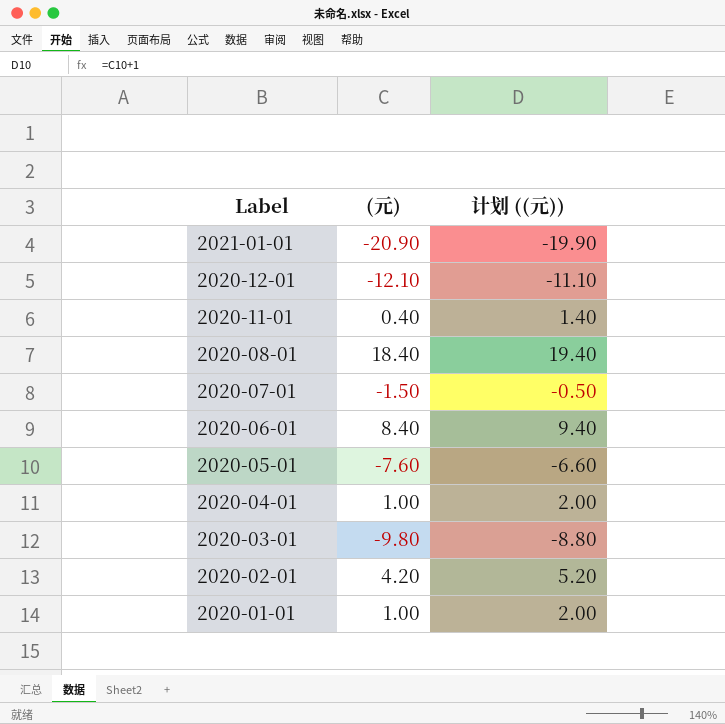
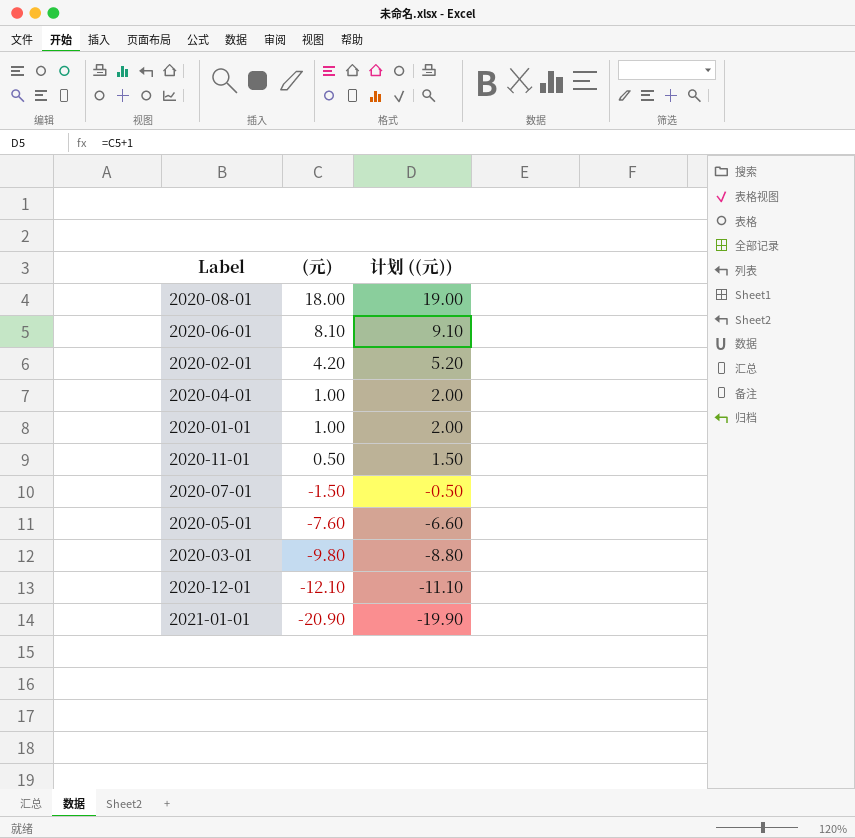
row order: Label descending -> (元) descending
2020-08-01 | (元): 18.40 -> 18.00
2020-08-01 | 计划 ((元)): 19.40 -> 19.00
2020-06-01 | (元): 8.40 -> 8.10
2020-06-01 | 计划 ((元)): 9.40 -> 9.10
2020-11-01 | (元): 0.40 -> 0.50
2020-11-01 | 计划 ((元)): 1.40 -> 1.50

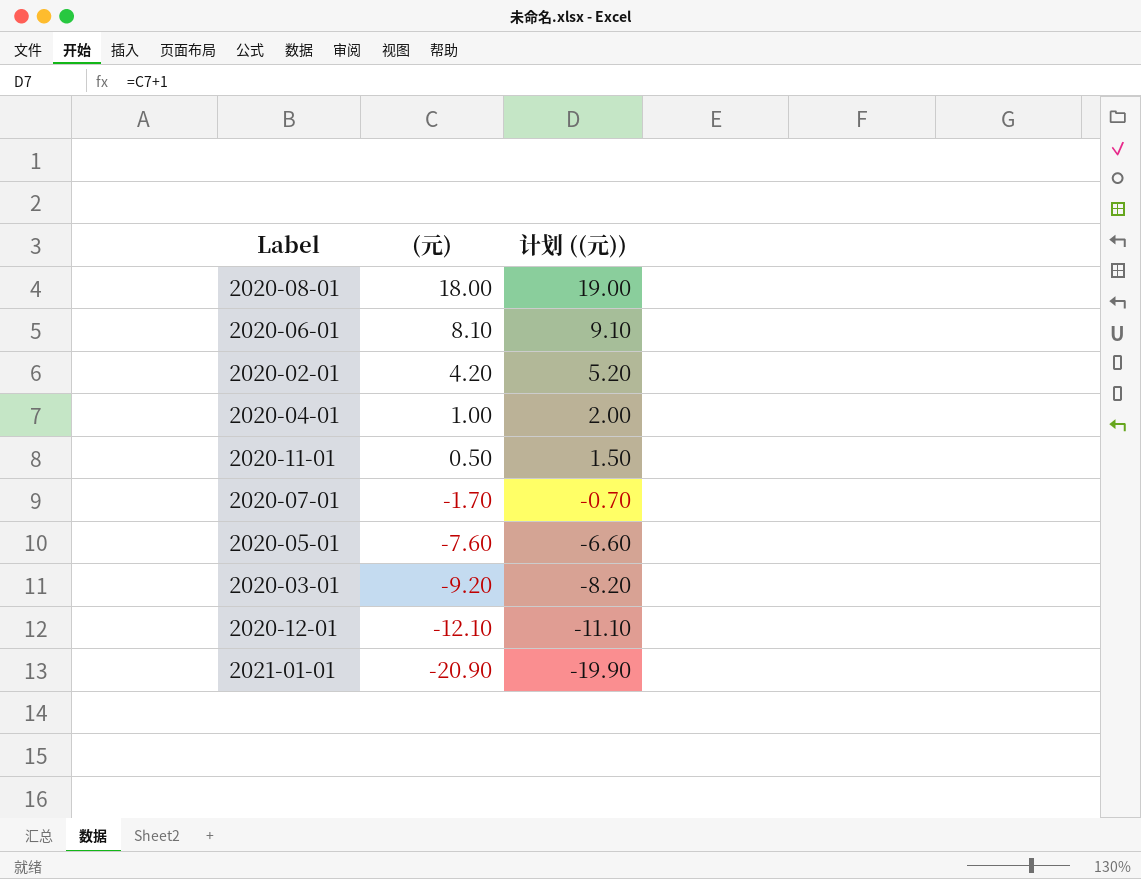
row 2020-01-01: 1.00 | 2.00 -> none
2020-07-01 | (元): -1.50 -> -1.70
2020-07-01 | 计划 ((元)): -0.50 -> -0.70
2020-03-01 | (元): -9.80 -> -9.20
2020-03-01 | 计划 ((元)): -8.80 -> -8.20

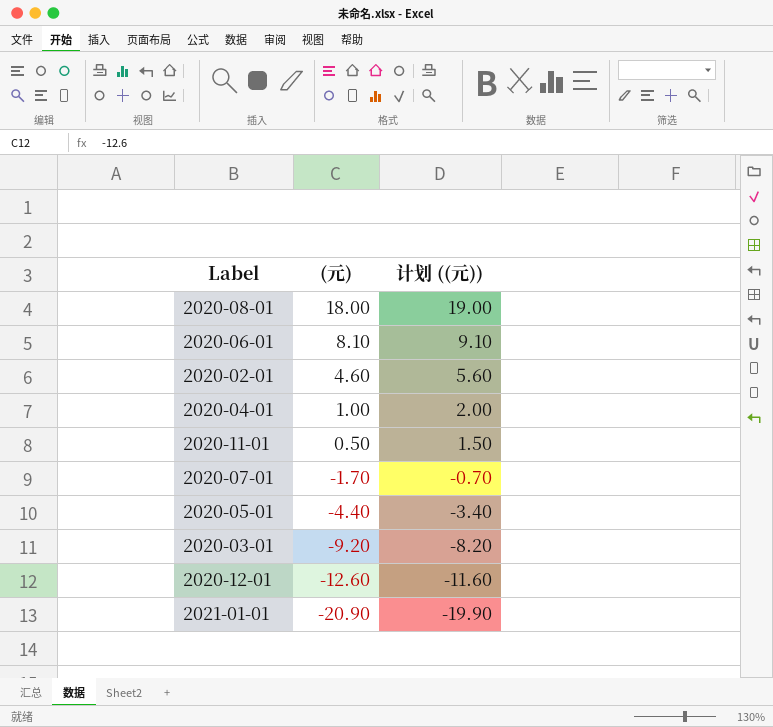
2020-02-01 | (元): 4.20 -> 4.60
2020-02-01 | 计划 ((元)): 5.20 -> 5.60
2020-05-01 | (元): -7.60 -> -4.40
2020-05-01 | 计划 ((元)): -6.60 -> -3.40
2020-12-01 | (元): -12.10 -> -12.60
2020-12-01 | 计划 ((元)): -11.10 -> -11.60

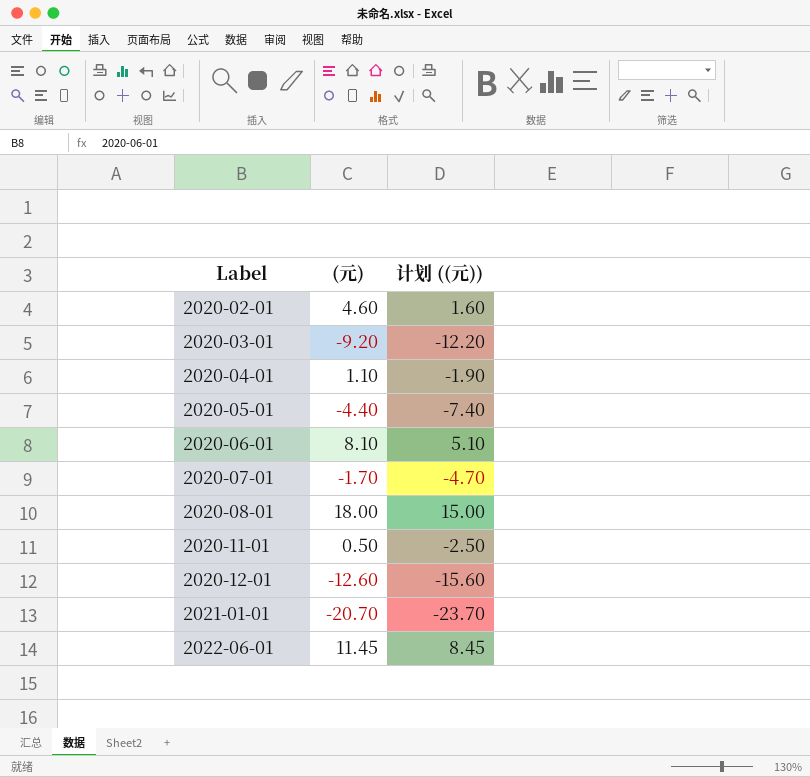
row order: (元) descending -> Label ascending
column 计划 ((元)) | formula: [(元)] + 1 -> [(元)] - 3
2020-04-01 | (元): 1.00 -> 1.10
2021-01-01 | (元): -20.90 -> -20.70
row 2022-06-01: none -> 11.45 | 8.45

